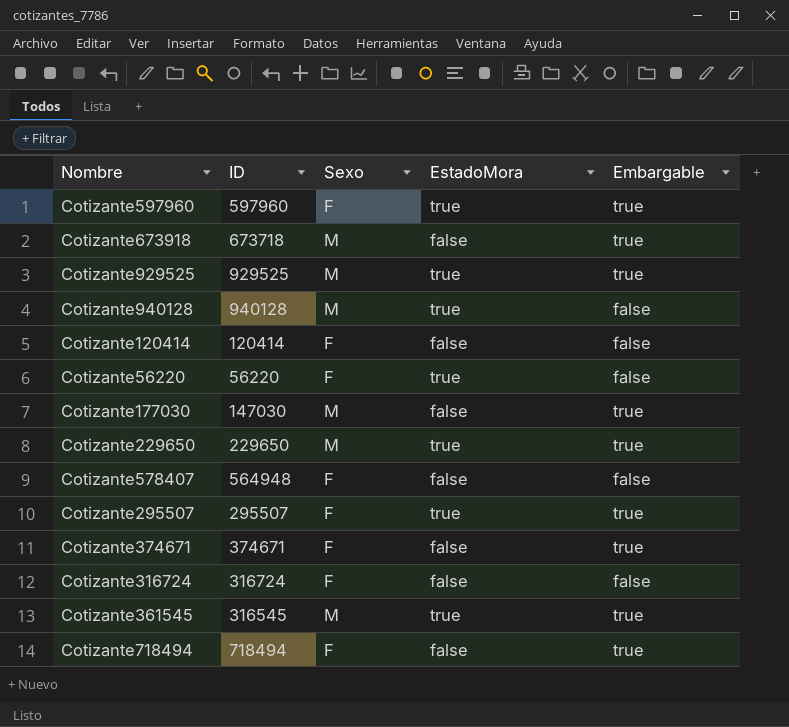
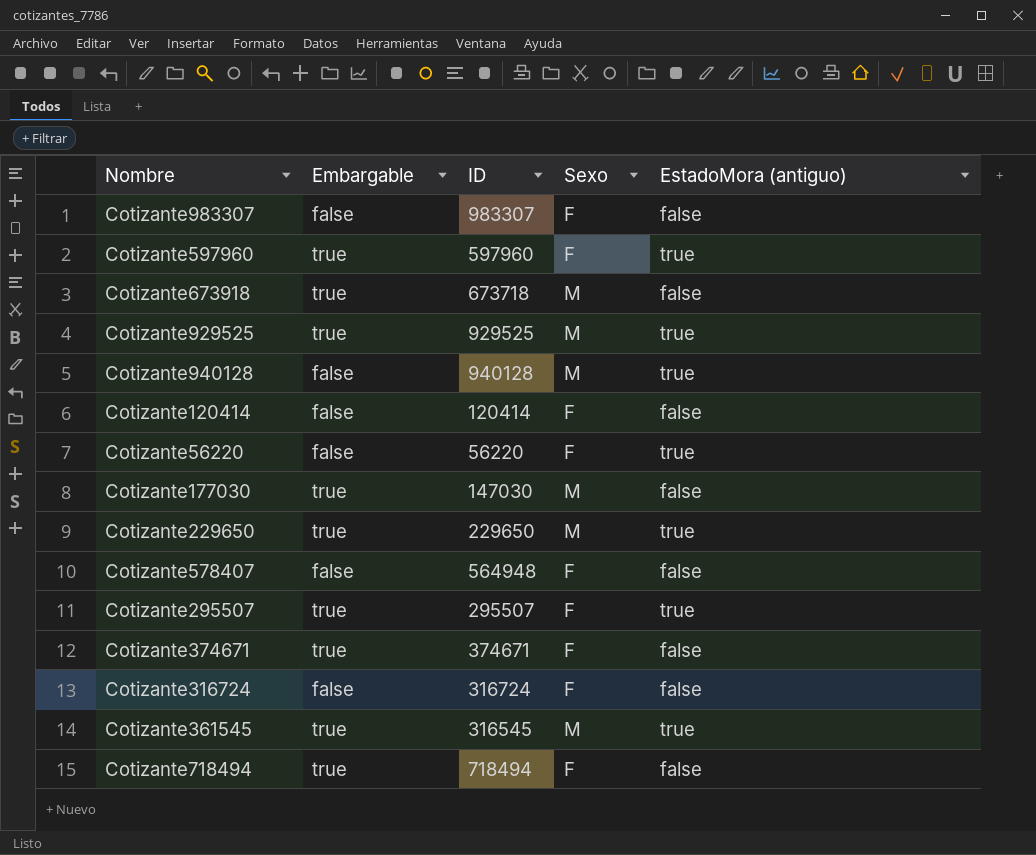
column Embargable | position: 5 -> 2
column name: EstadoMora -> EstadoMora (antiguo)
row Cotizante983307: none -> false | 983307 | F | false

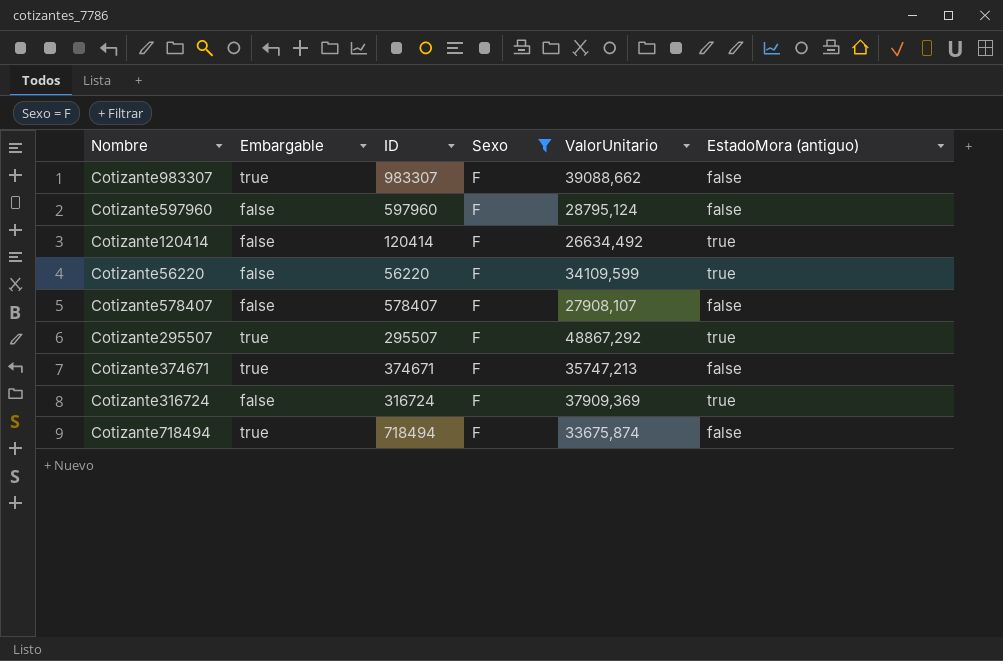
filter: none -> Sexo = F
column ValorUnitario | position: none -> 5
Cotizante983307 | Embargable: false -> true
Cotizante597960 | Embargable: true -> false
Cotizante597960 | EstadoMora (antiguo): true -> false
Cotizante120414 | EstadoMora (antiguo): false -> true
Cotizante578407 | ID: 564948 -> 578407
Cotizante316724 | EstadoMora (antiguo): false -> true

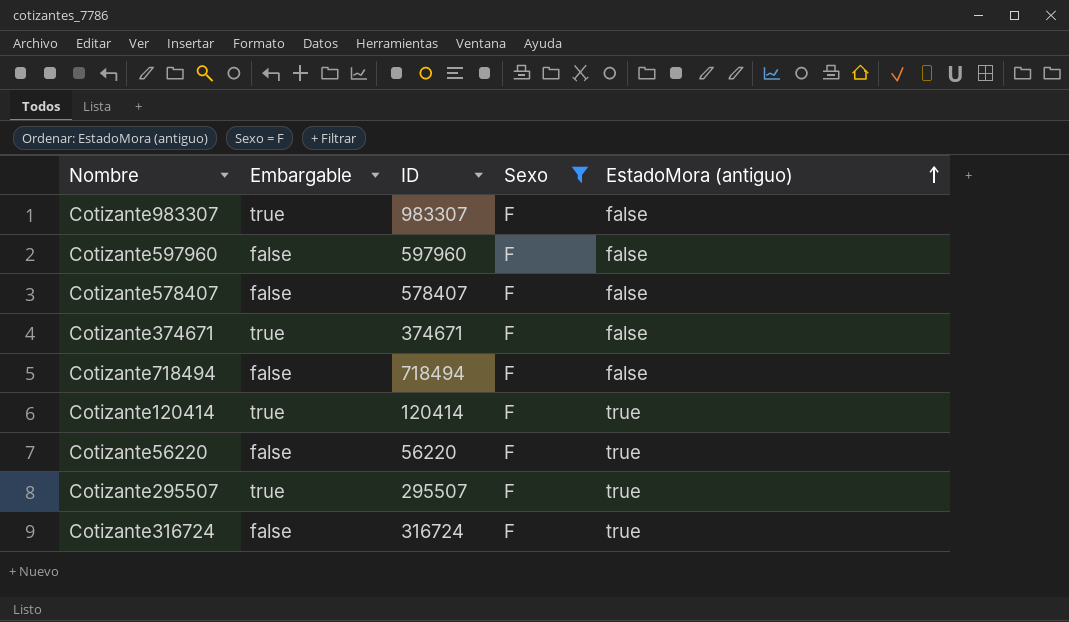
row order: none -> EstadoMora (antiguo) ascending
column ValorUnitario | position: 5 -> none
Cotizante718494 | Embargable: true -> false
Cotizante120414 | Embargable: false -> true

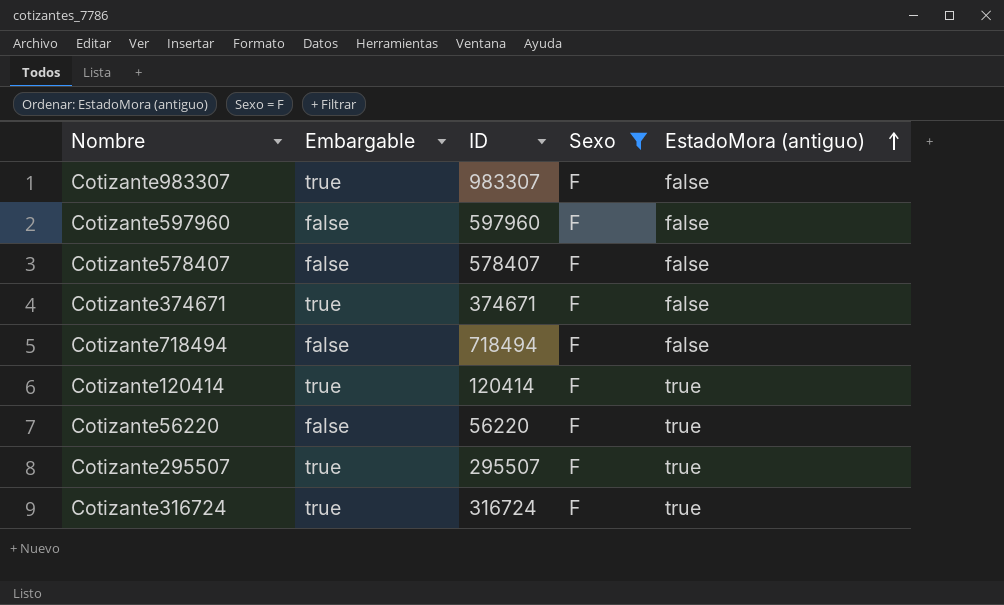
Cotizante316724 | Embargable: false -> true

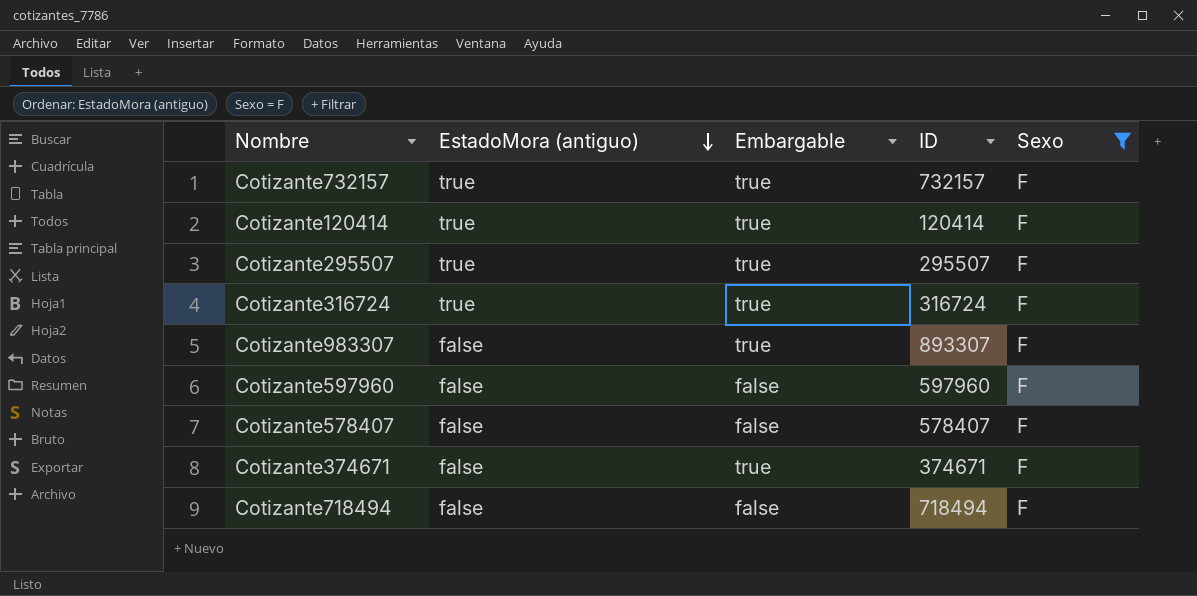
row order: EstadoMora (antiguo) ascending -> EstadoMora (antiguo) descending
column EstadoMora (antiguo) | position: 5 -> 2
row Cotizante56220: false | 56220 | F | true -> none
row Cotizante732157: none -> true | true | 732157 | F
Cotizante983307 | ID: 983307 -> 893307

